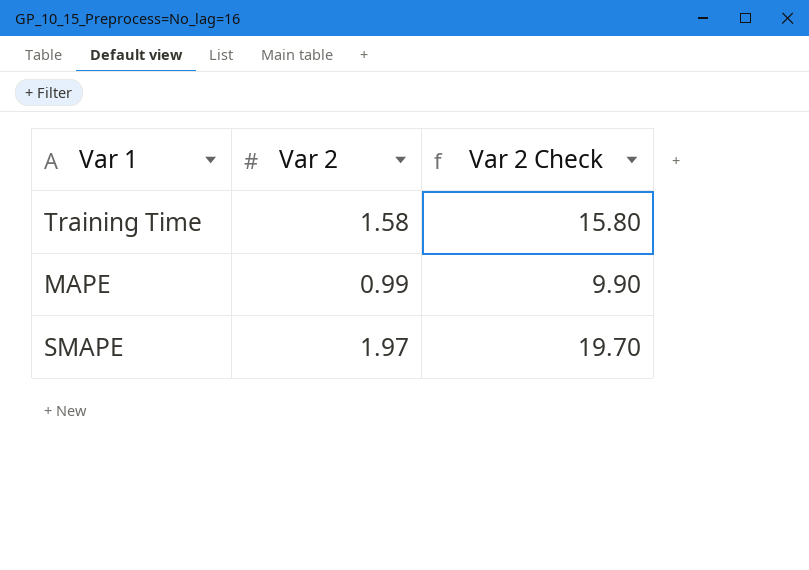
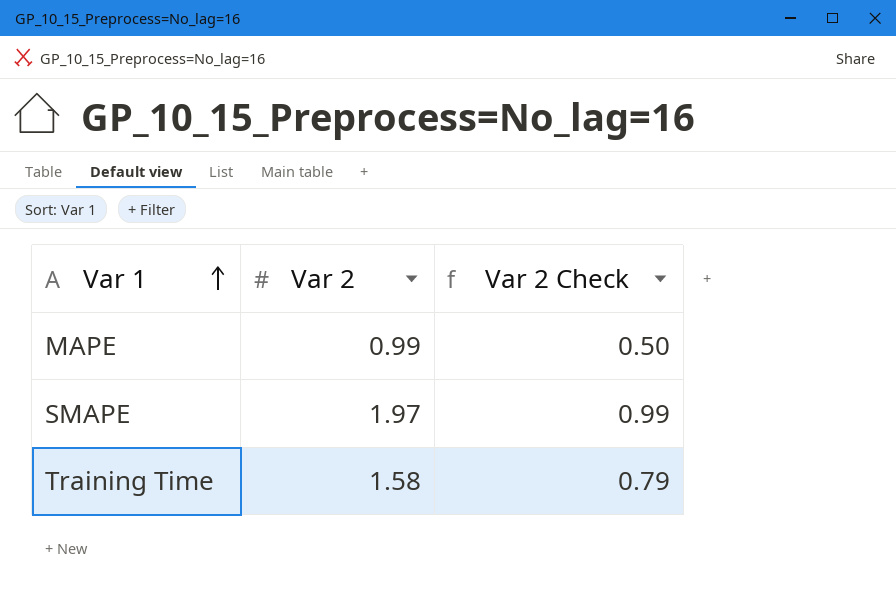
row order: none -> Var 1 ascending
column Var 2 Check | formula: [Var 2] * 10 -> [Var 2] * 0.5

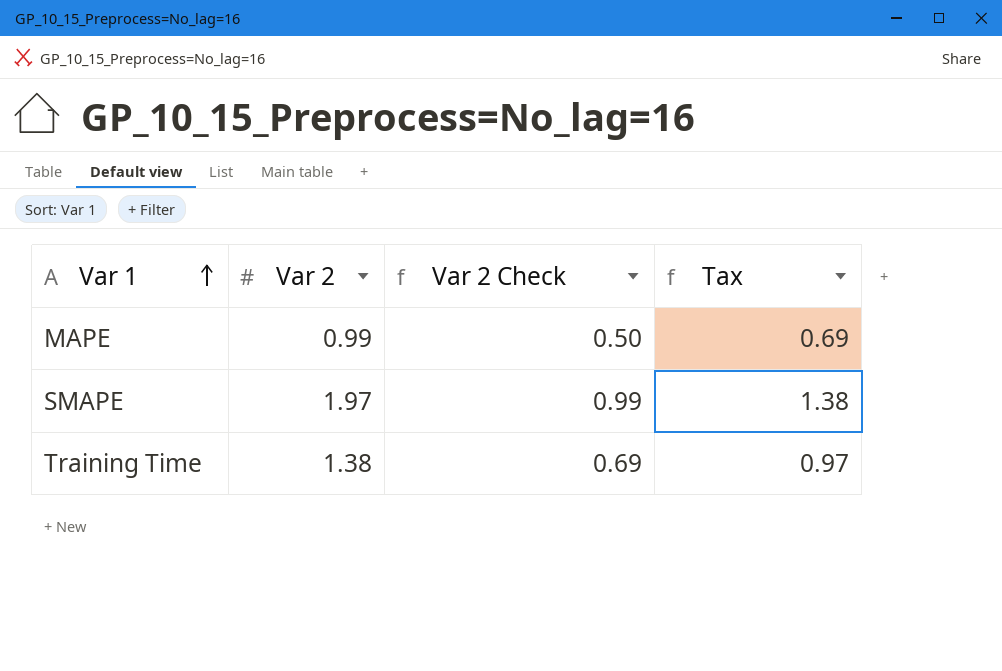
column Tax | formula: none -> [Var 2] * 0.7
Training Time | Var 2: 1.58 -> 1.38
Training Time | Var 2 Check: 0.79 -> 0.69

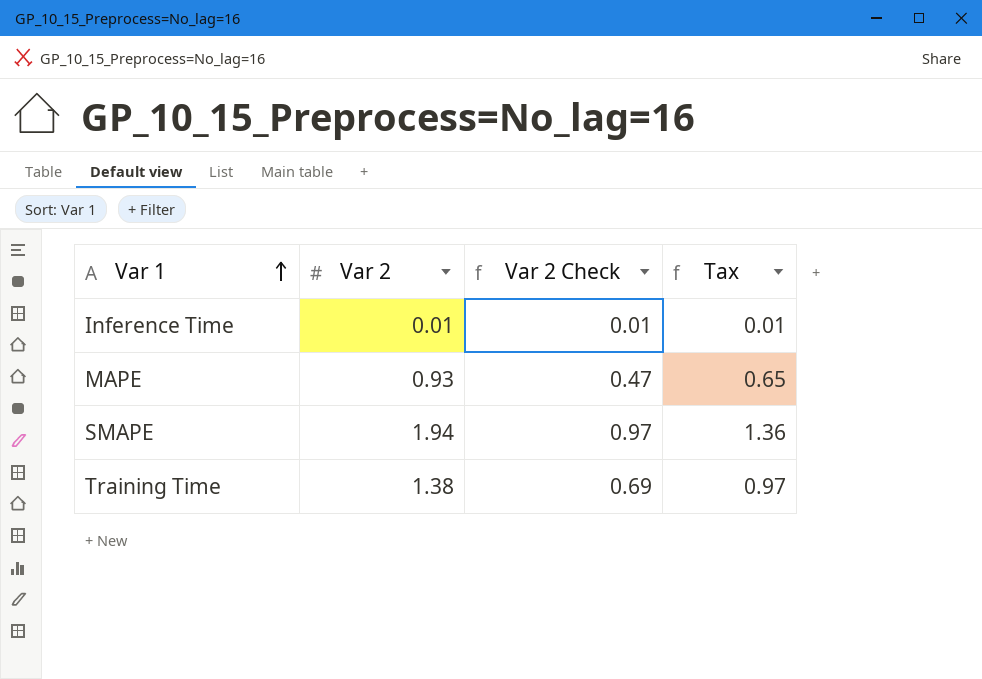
row Inference Time: none -> 0.01 | 0.01 | 0.01
MAPE | Var 2: 0.99 -> 0.93
MAPE | Var 2 Check: 0.50 -> 0.47
MAPE | Tax: 0.69 -> 0.65
SMAPE | Var 2: 1.97 -> 1.94
SMAPE | Var 2 Check: 0.99 -> 0.97
SMAPE | Tax: 1.38 -> 1.36

